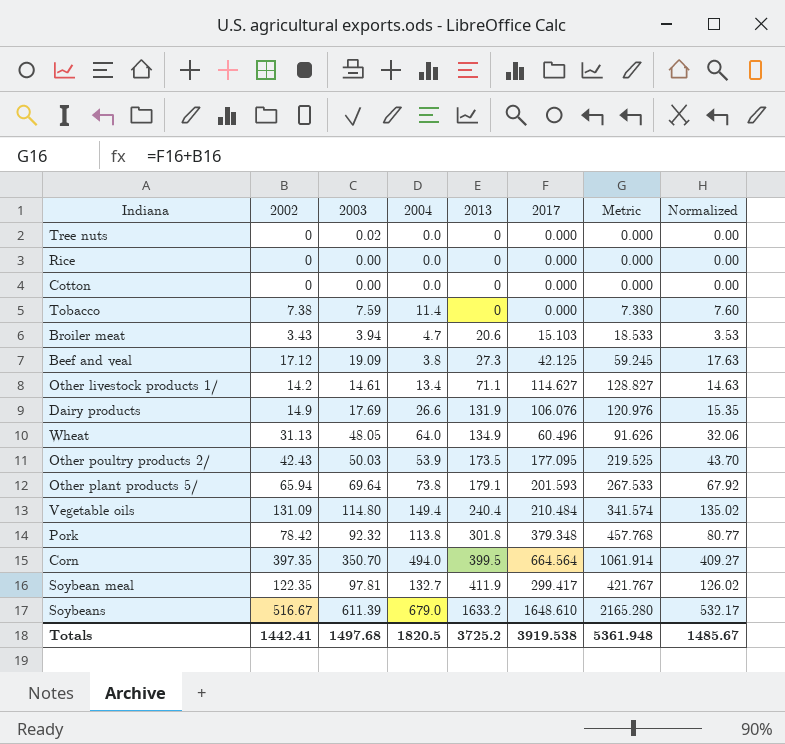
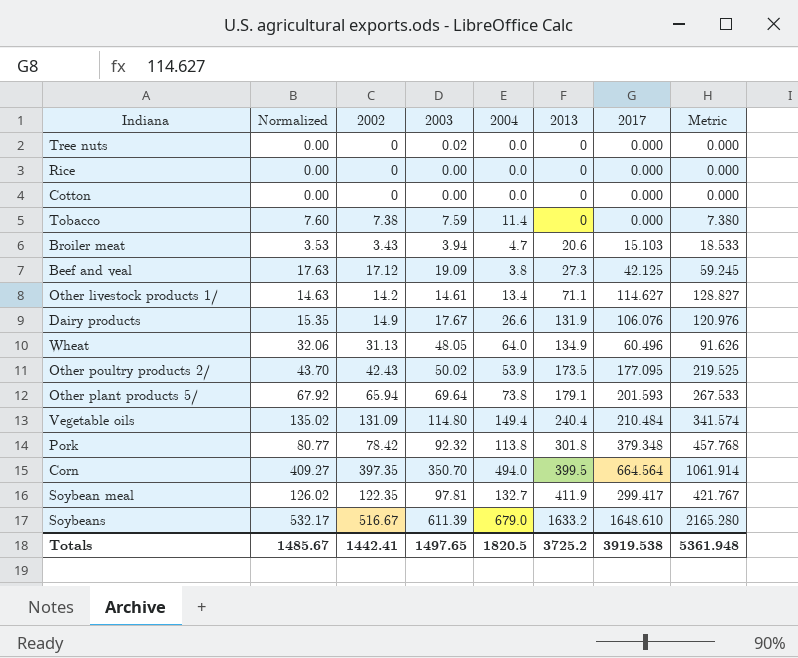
column Normalized | position: 8 -> 2
Dairy products | 2003: 17.69 -> 17.67
Other poultry products 2/ | 2003: 50.03 -> 50.02
Totals | 2003: 1497.68 -> 1497.65

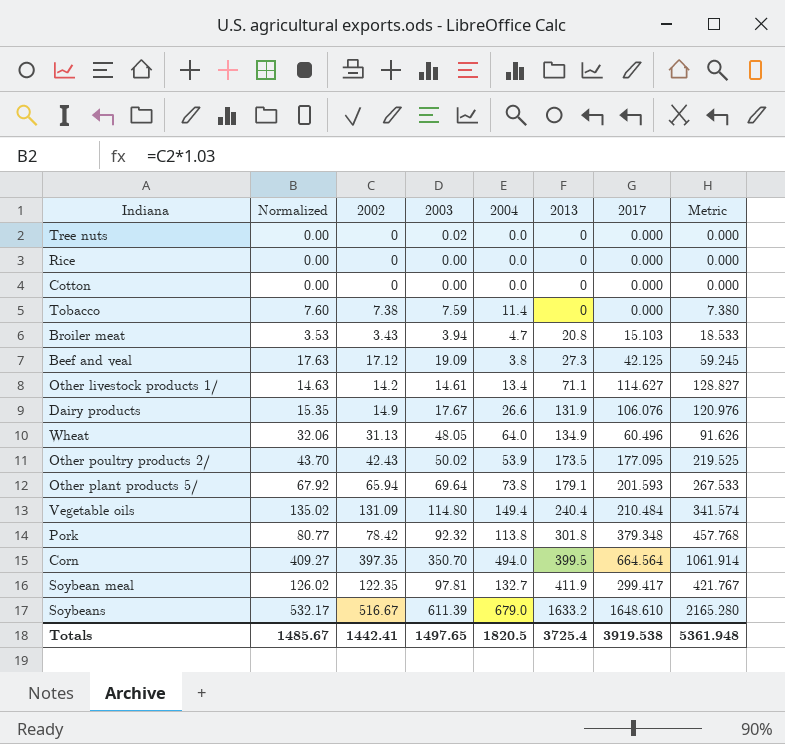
Broiler meat | 2013: 20.6 -> 20.8
Totals | 2013: 3725.2 -> 3725.4

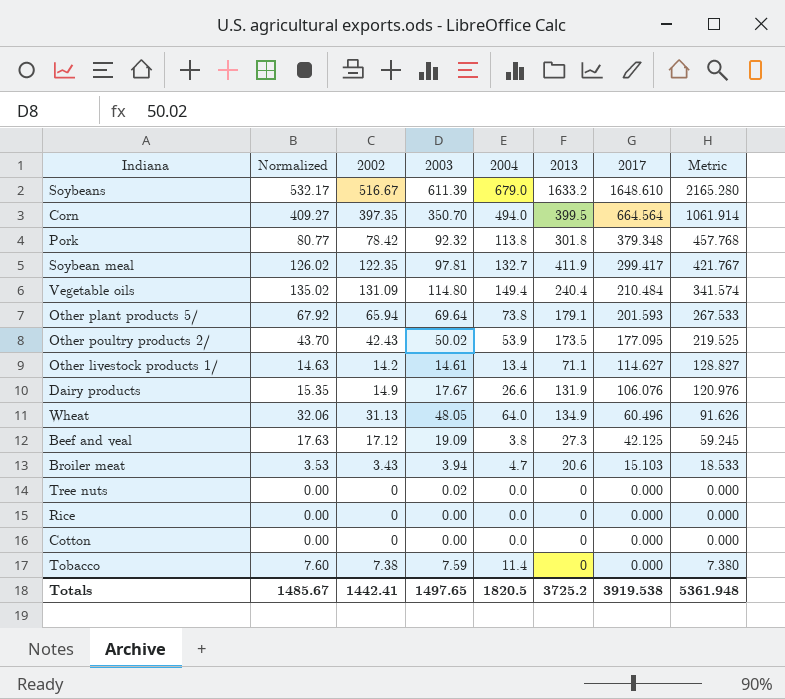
row order: 2013 ascending -> 2017 descending
Broiler meat | 2013: 20.8 -> 20.6
Totals | 2013: 3725.4 -> 3725.2

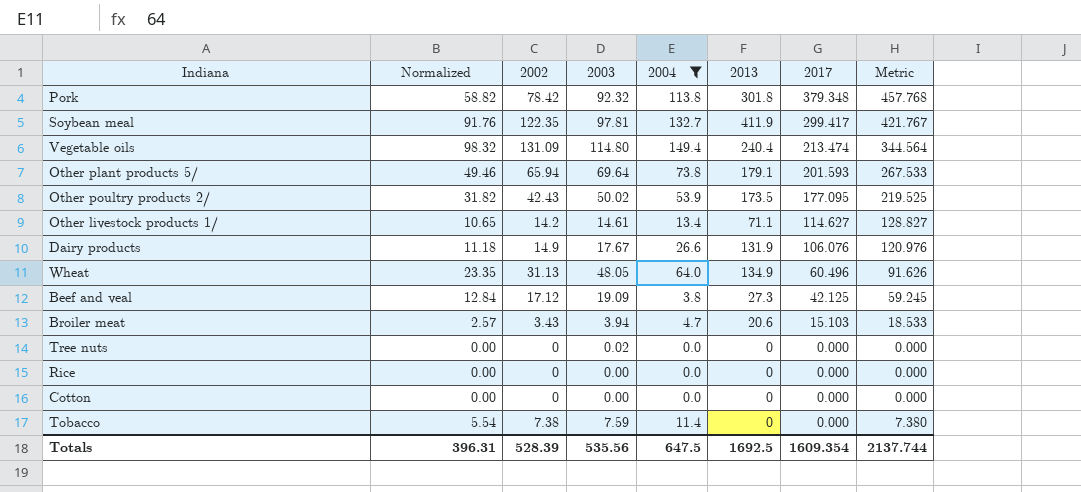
filter: none -> 2004 <= 149.4
column Normalized | formula: [2002] * 1.03 -> [2002] * 0.75
Vegetable oils | 2017: 210.484 -> 213.474
Vegetable oils | Metric: 341.574 -> 344.564
Totals | Normalized: 1485.67 -> 396.31
Totals | 2002: 1442.41 -> 528.39
Totals | 2003: 1497.65 -> 535.56
Totals | 2004: 1820.5 -> 647.5
Totals | 2013: 3725.2 -> 1692.5
Totals | 2017: 3919.538 -> 1609.354
Totals | Metric: 5361.948 -> 2137.744

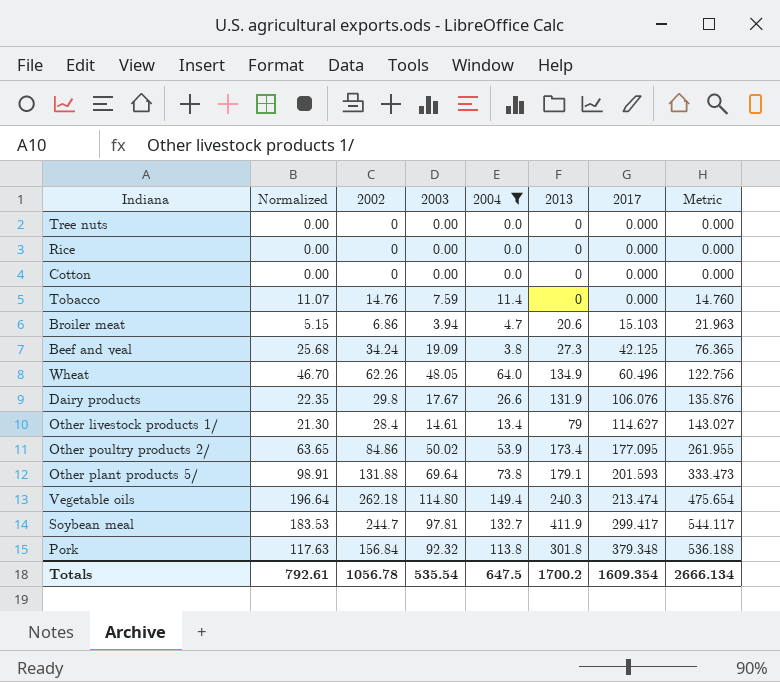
row order: 2017 descending -> 2017 ascending
Tree nuts | 2003: 0.02 -> 0.00
Tobacco | Normalized: 5.54 -> 11.07
Tobacco | 2002: 7.38 -> 14.76
Tobacco | Metric: 7.380 -> 14.760
Broiler meat | Normalized: 2.57 -> 5.15
Broiler meat | 2002: 3.43 -> 6.86
Broiler meat | Metric: 18.533 -> 21.963
Beef and veal | Normalized: 12.84 -> 25.68
Beef and veal | 2002: 17.12 -> 34.24
Beef and veal | Metric: 59.245 -> 76.365
Wheat | Normalized: 23.35 -> 46.70
Wheat | 2002: 31.13 -> 62.26
Wheat | Metric: 91.626 -> 122.756
Dairy products | Normalized: 11.18 -> 22.35
Dairy products | 2002: 14.9 -> 29.8
Dairy products | Metric: 120.976 -> 135.876
Other livestock products 1/ | Normalized: 10.65 -> 21.30
Other livestock products 1/ | 2002: 14.2 -> 28.4
Other livestock products 1/ | 2013: 71.1 -> 79
Other livestock products 1/ | Metric: 128.827 -> 143.027
Other poultry products 2/ | Normalized: 31.82 -> 63.65
Other poultry products 2/ | 2002: 42.43 -> 84.86
Other poultry products 2/ | 2013: 173.5 -> 173.4
Other poultry products 2/ | Metric: 219.525 -> 261.955
Other plant products 5/ | Normalized: 49.46 -> 98.91
Other plant products 5/ | 2002: 65.94 -> 131.88
Other plant products 5/ | Metric: 267.533 -> 333.473
Vegetable oils | Normalized: 98.32 -> 196.64
Vegetable oils | 2002: 131.09 -> 262.18
Vegetable oils | 2013: 240.4 -> 240.3
Vegetable oils | Metric: 344.564 -> 475.654
Soybean meal | Normalized: 91.76 -> 183.53
Soybean meal | 2002: 122.35 -> 244.7
Soybean meal | Metric: 421.767 -> 544.117
Pork | Normalized: 58.82 -> 117.63
Pork | 2002: 78.42 -> 156.84
Pork | Metric: 457.768 -> 536.188
Totals | Normalized: 396.31 -> 792.61
Totals | 2002: 528.39 -> 1056.78
Totals | 2003: 535.56 -> 535.54
Totals | 2013: 1692.5 -> 1700.2
Totals | Metric: 2137.744 -> 2666.134

